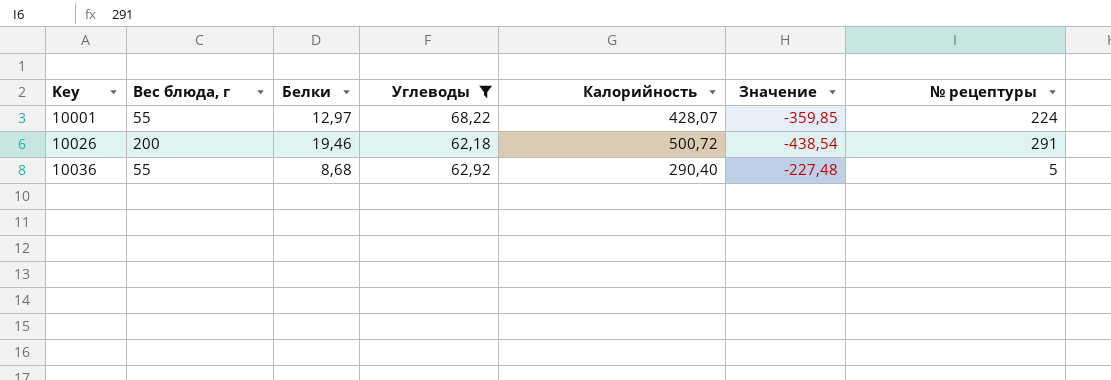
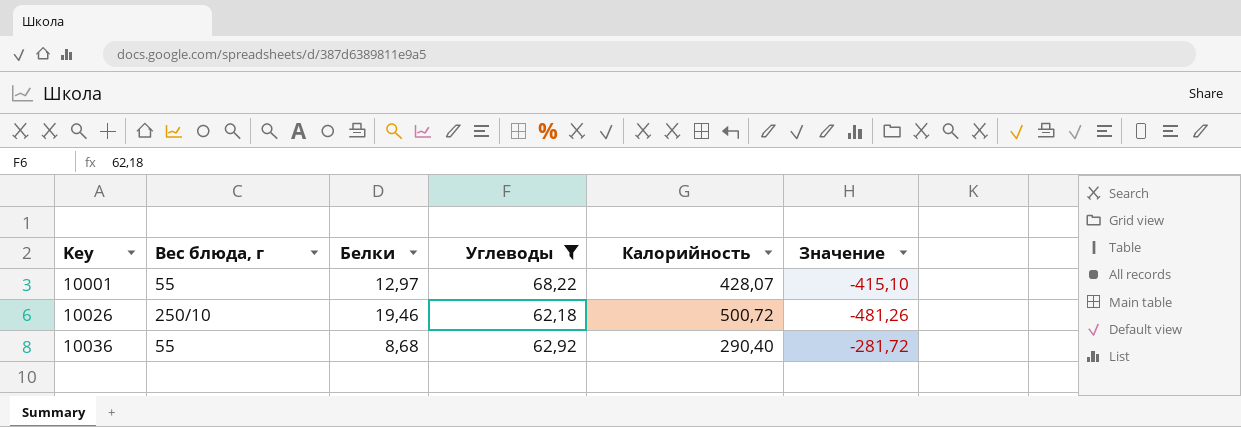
column № рецептуры | position: 7 -> none
column Значение | formula: [Углеводы] - [Калорийность] -> [Белки] - [Калорийность]
10026 | Вес блюда, г: 200 -> 250/10

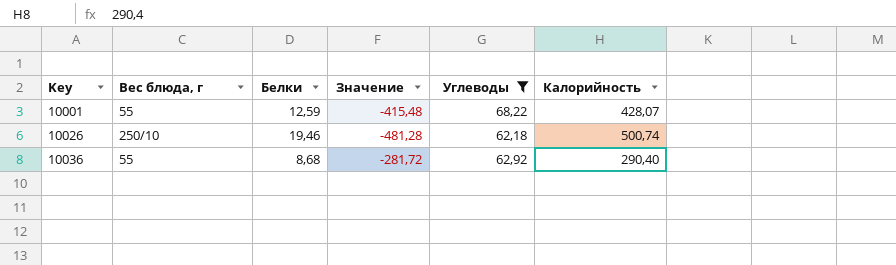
column Значение | position: 6 -> 4
10001 | Белки: 12,97 -> 12,59
10001 | Значение: -415,10 -> -415,48
10026 | Значение: -481,26 -> -481,28
10026 | Калорийность: 500,72 -> 500,74

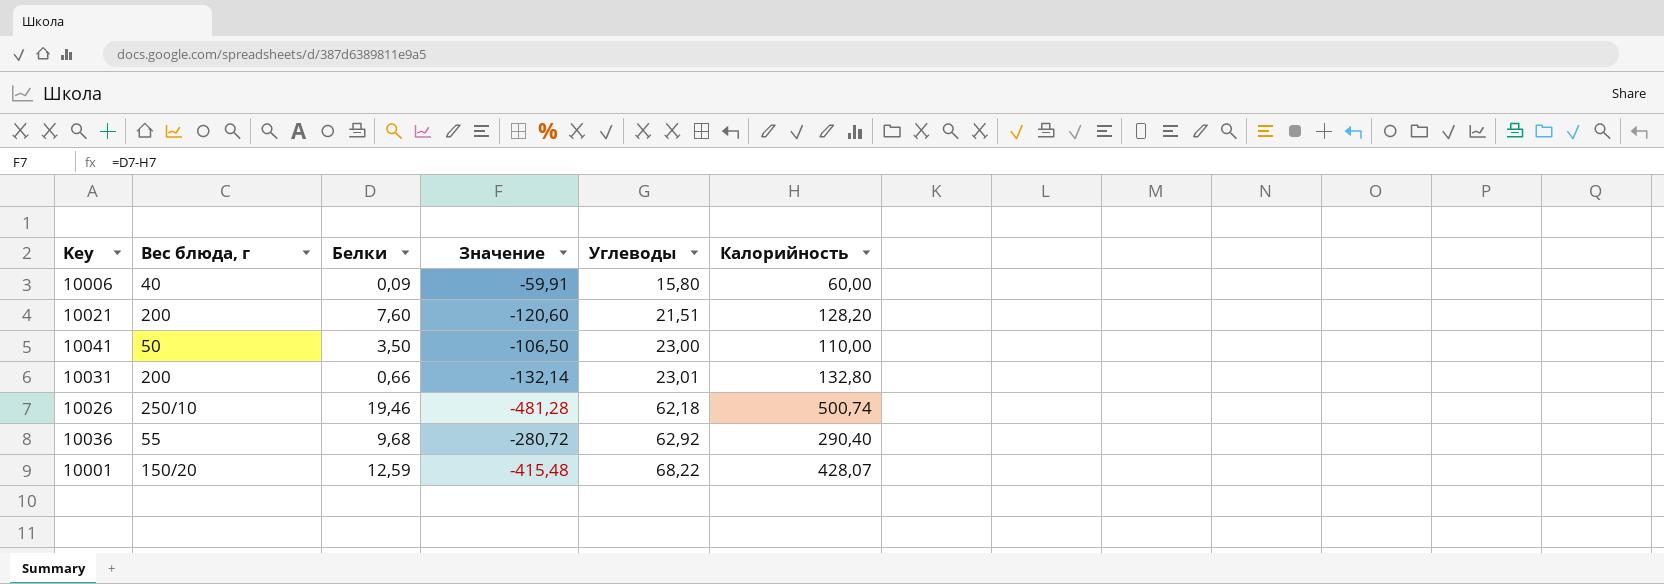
filter: Углеводы >= 62,18 -> none
row order: Key ascending -> Углеводы ascending
10036 | Белки: 8,68 -> 9,68
10036 | Значение: -281,72 -> -280,72
10001 | Вес блюда, г: 55 -> 150/20

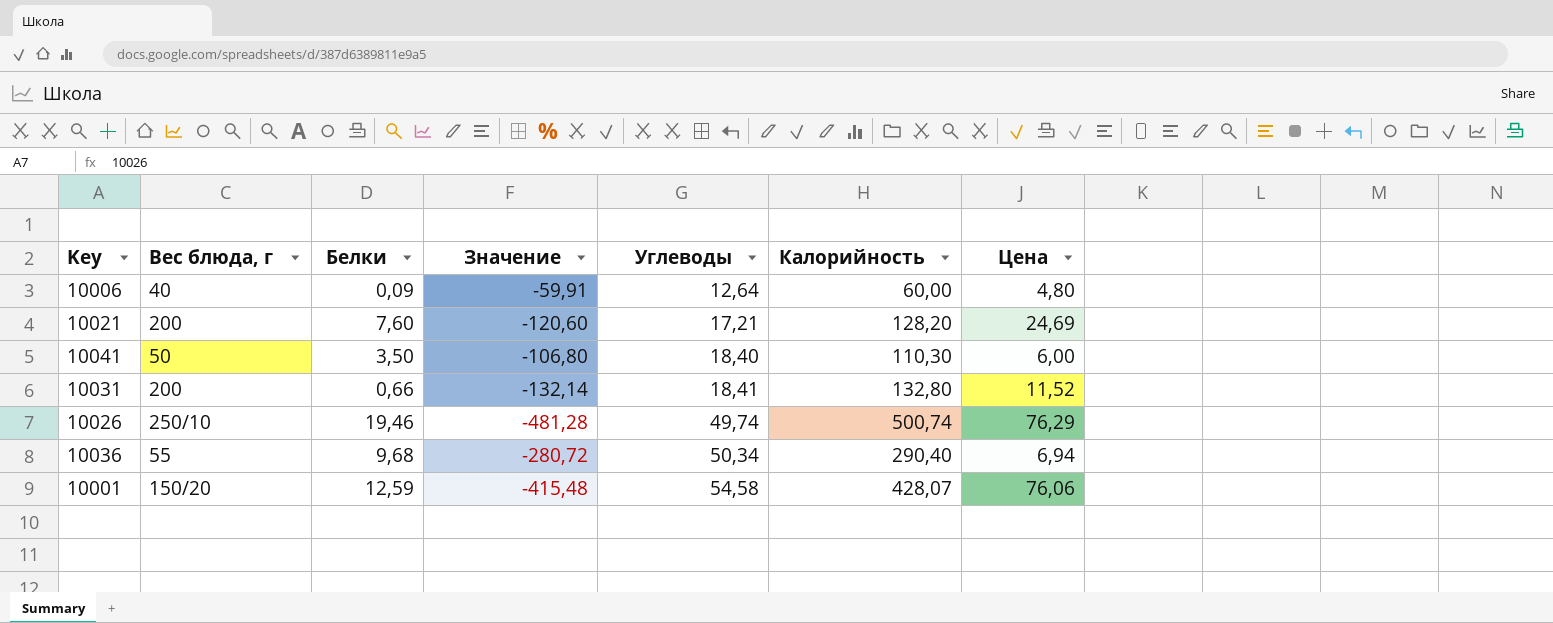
column Цена | position: none -> 7
10006 | Углеводы: 15,80 -> 12,64
10021 | Углеводы: 21,51 -> 17,21
10041 | Значение: -106,50 -> -106,80
10041 | Углеводы: 23,00 -> 18,40
10041 | Калорийность: 110,00 -> 110,30
10031 | Углеводы: 23,01 -> 18,41
10026 | Углеводы: 62,18 -> 49,74
10036 | Углеводы: 62,92 -> 50,34
10001 | Углеводы: 68,22 -> 54,58

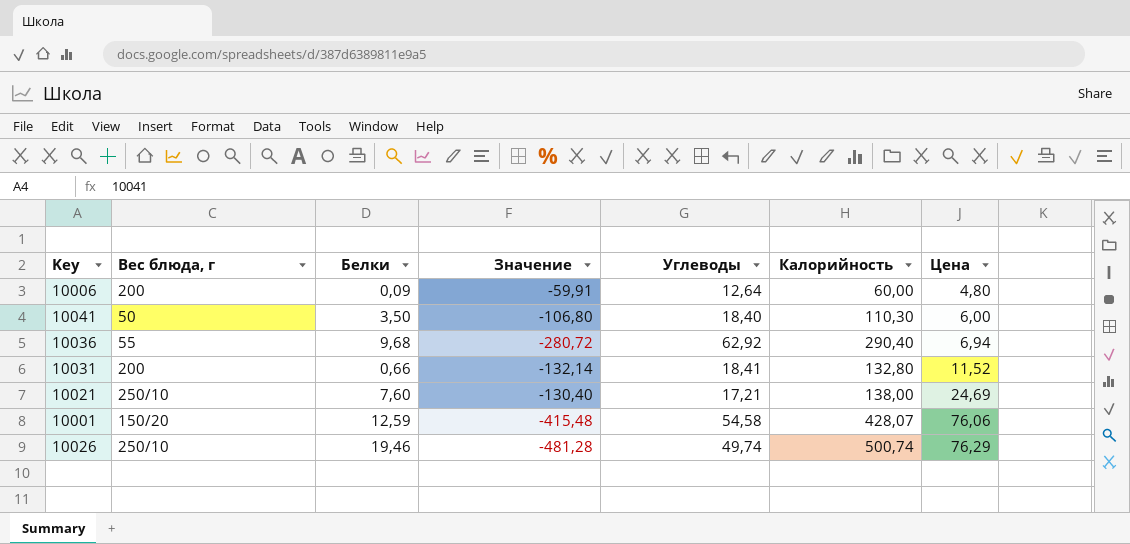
row order: Углеводы ascending -> Цена ascending
10006 | Вес блюда, г: 40 -> 200
10036 | Углеводы: 50,34 -> 62,92
10021 | Вес блюда, г: 200 -> 250/10
10021 | Значение: -120,60 -> -130,40
10021 | Калорийность: 128,20 -> 138,00

